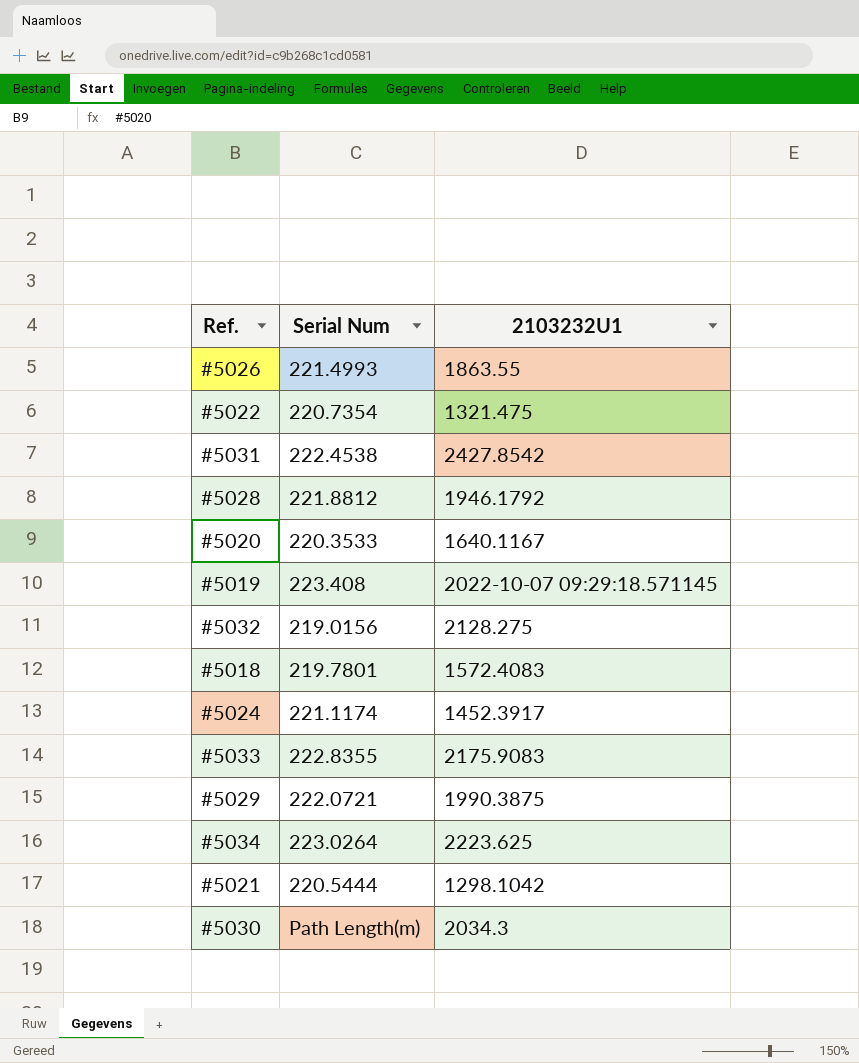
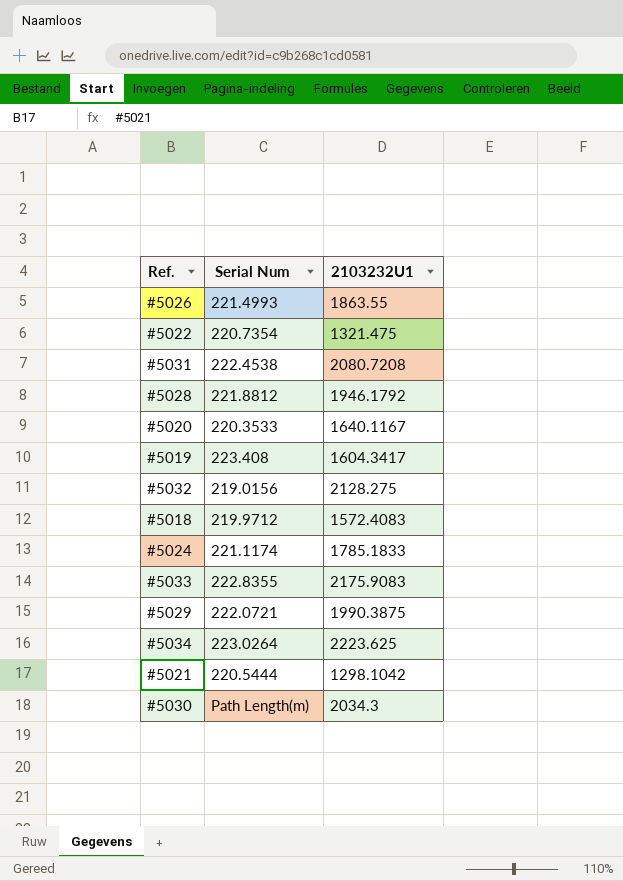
#5031 | 2103232U1: 2427.8542 -> 2080.7208
#5019 | 2103232U1: 2022-10-07 09:29:18.571145 -> 1604.3417
#5018 | Serial Num: 219.7801 -> 219.9712
#5024 | 2103232U1: 1452.3917 -> 1785.1833

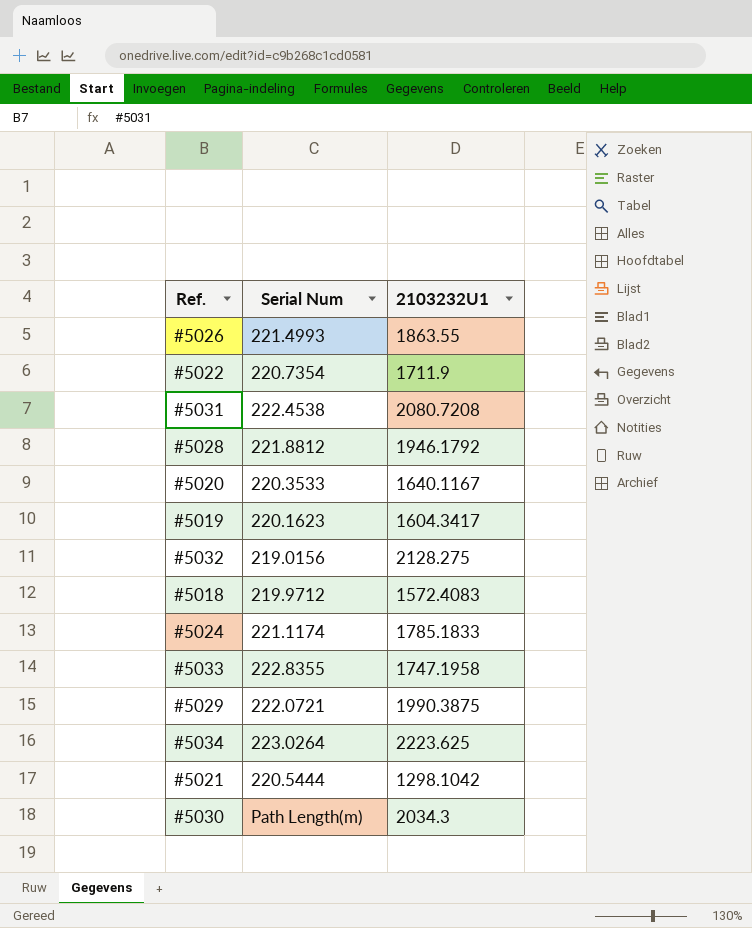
#5022 | 2103232U1: 1321.475 -> 1711.9
#5019 | Serial Num: 223.408 -> 220.1623
#5033 | 2103232U1: 2175.9083 -> 1747.1958

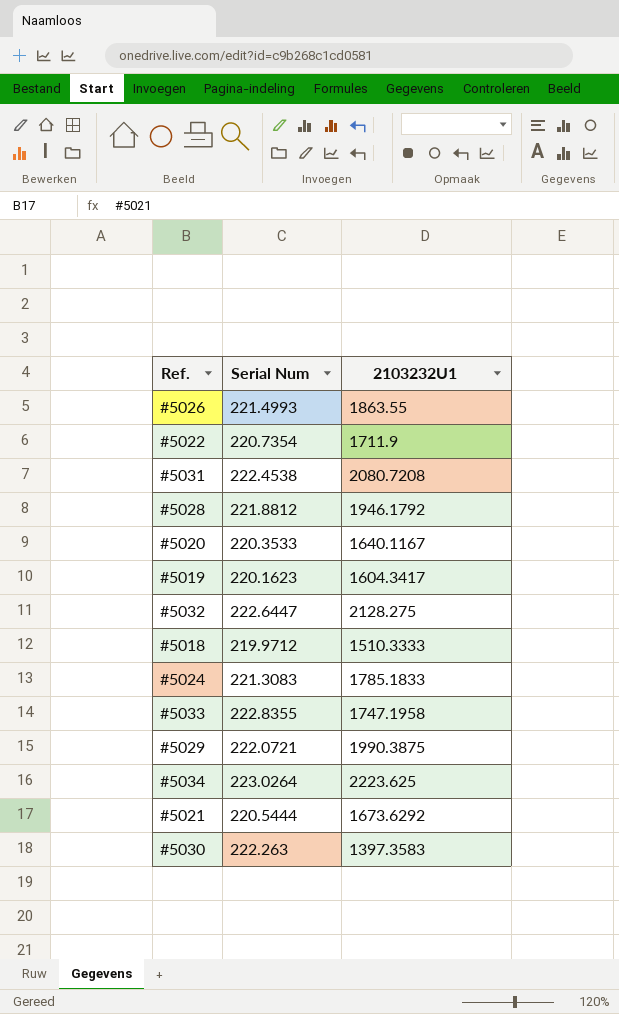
#5032 | Serial Num: 219.0156 -> 222.6447
#5018 | 2103232U1: 1572.4083 -> 1510.3333
#5024 | Serial Num: 221.1174 -> 221.3083
#5021 | 2103232U1: 1298.1042 -> 1673.6292
#5030 | Serial Num: Path Length(m) -> 222.263
#5030 | 2103232U1: 2034.3 -> 1397.3583

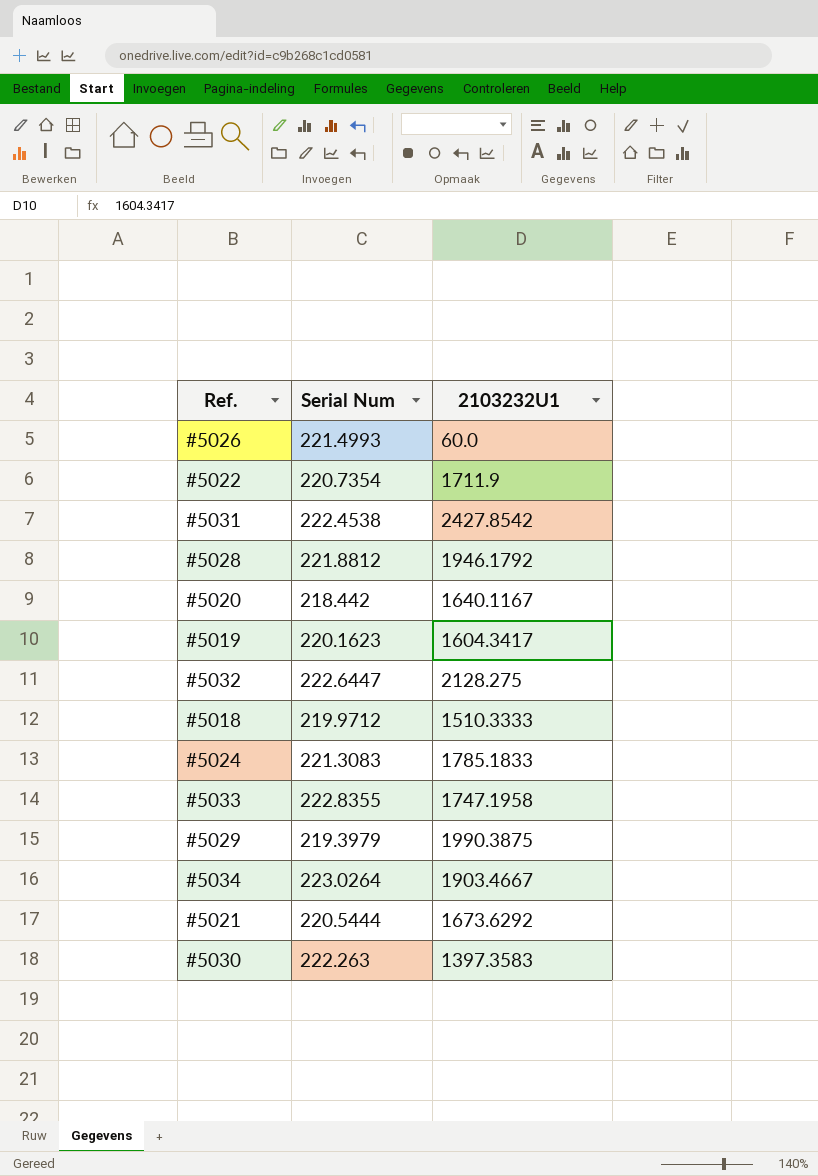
#5026 | 2103232U1: 1863.55 -> 60.0
#5031 | 2103232U1: 2080.7208 -> 2427.8542
#5020 | Serial Num: 220.3533 -> 218.442
#5029 | Serial Num: 222.0721 -> 219.3979
#5034 | 2103232U1: 2223.625 -> 1903.4667

